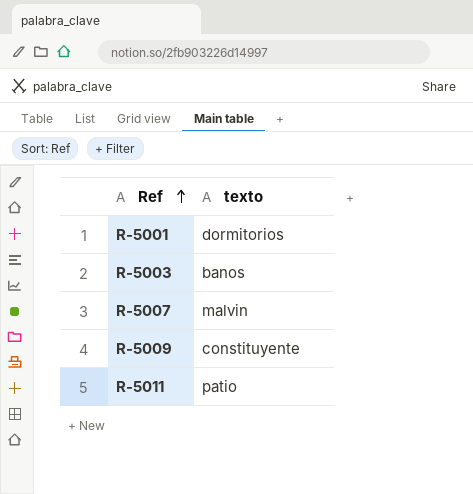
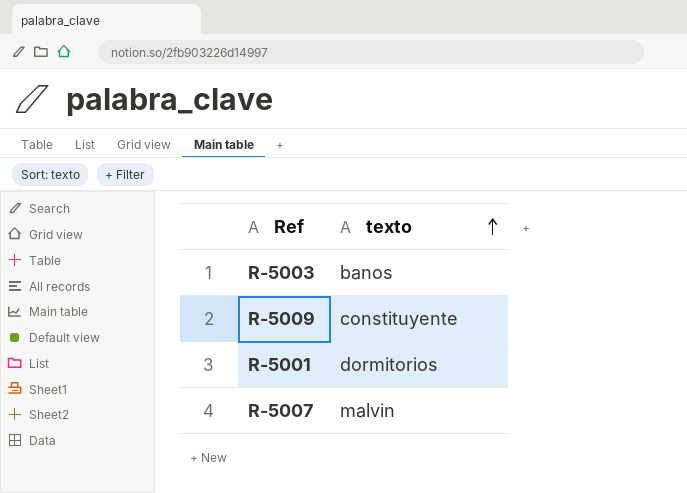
row order: Ref ascending -> texto ascending
row R-5011: patio -> none

